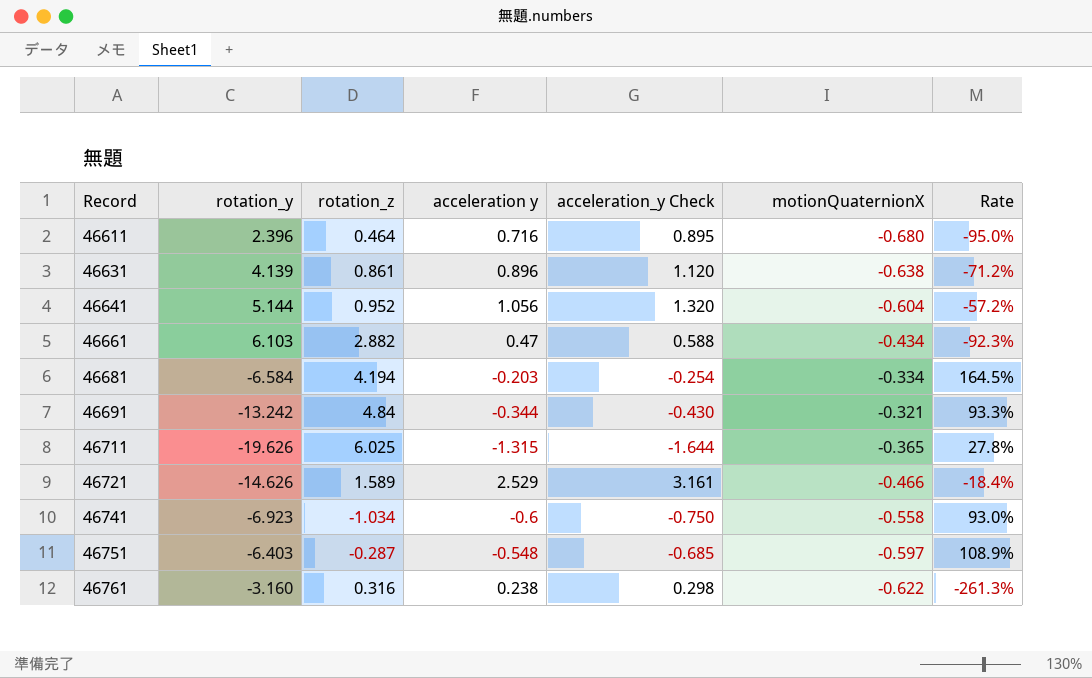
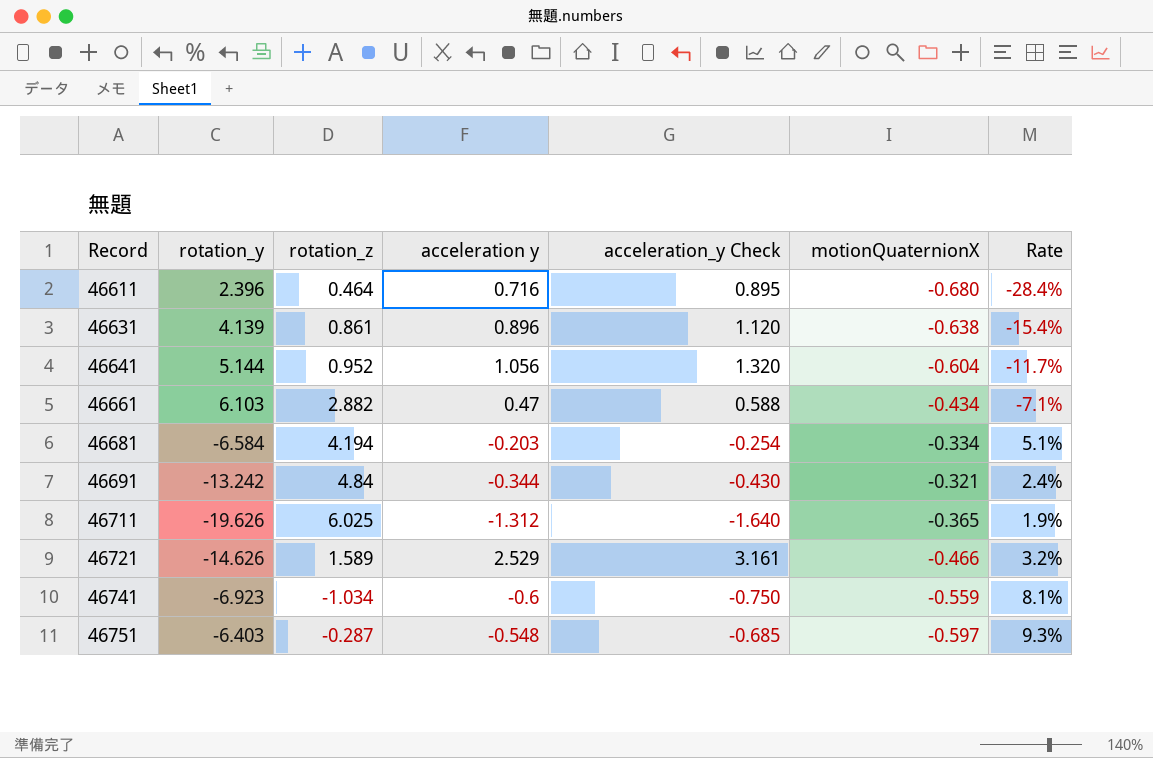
column Rate | formula: [motionQuaternionX] / [acceleration y] -> [motionQuaternionX] / [rotation_y]
row 46761: -3.160 | 0.316 | 0.238 | 0.298 | -0.622 | -261.3% -> none
46711 | acceleration y: -1.315 -> -1.312
46711 | acceleration_y Check: -1.644 -> -1.640
46741 | motionQuaternionX: -0.558 -> -0.559

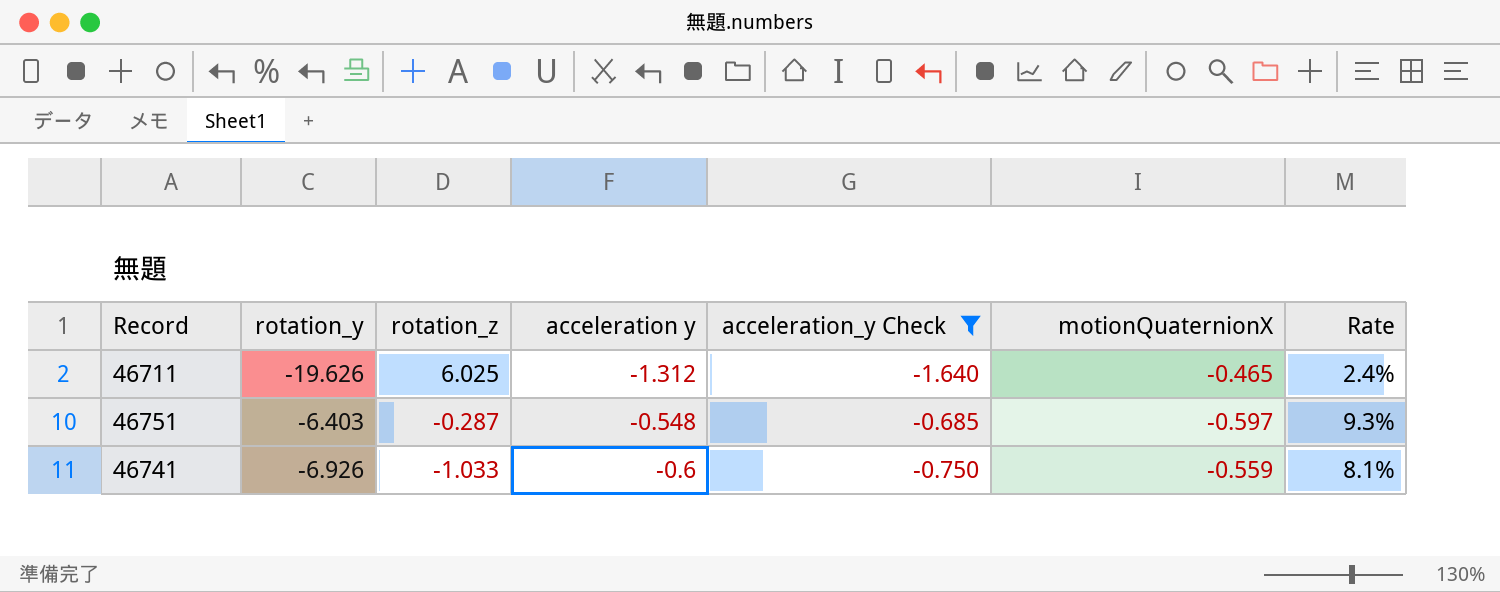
filter: none -> acceleration_y Check <= -0.685
row order: Record ascending -> rotation_z descending
46711 | motionQuaternionX: -0.365 -> -0.465
46711 | Rate: 1.9% -> 2.4%
46741 | rotation_y: -6.923 -> -6.926
46741 | rotation_z: -1.034 -> -1.033

